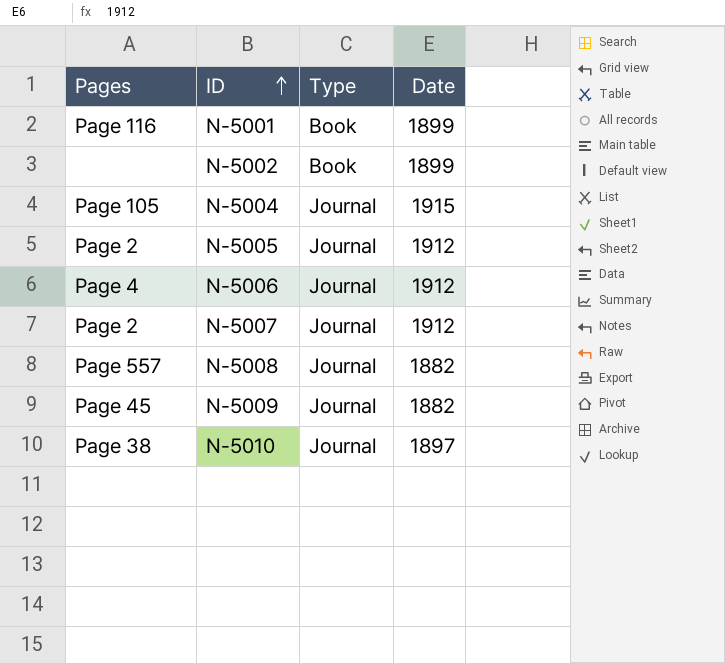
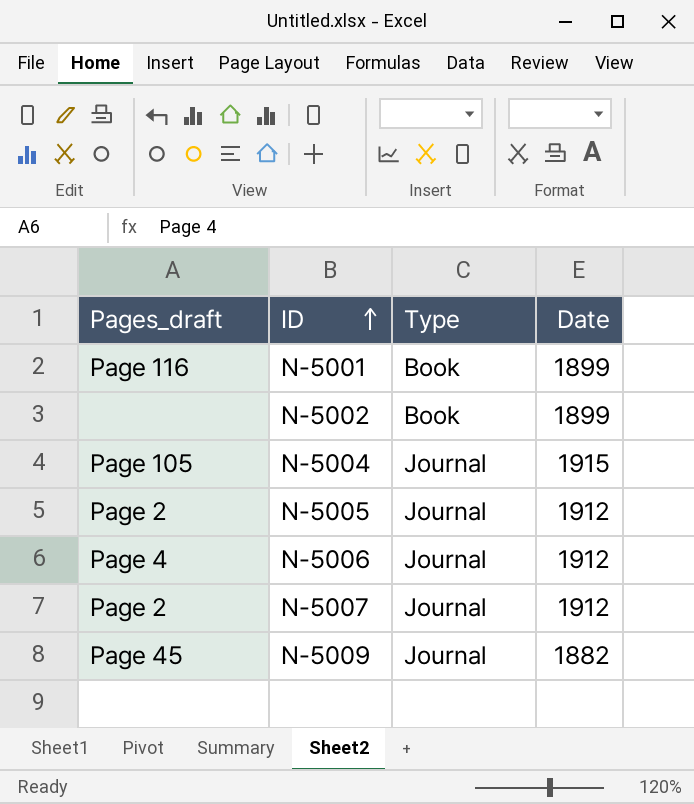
column name: Pages -> Pages_draft
row N-5008: Page 557 | Journal | 1882 -> none
row N-5010: Page 38 | Journal | 1897 -> none

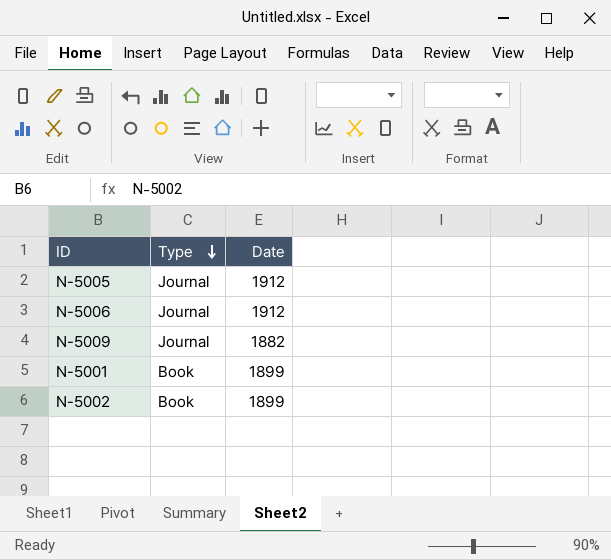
row order: ID ascending -> Type descending
column Pages_draft | position: 1 -> none
row N-5004: Page 105 | Journal | 1915 -> none
row N-5007: Page 2 | Journal | 1912 -> none

